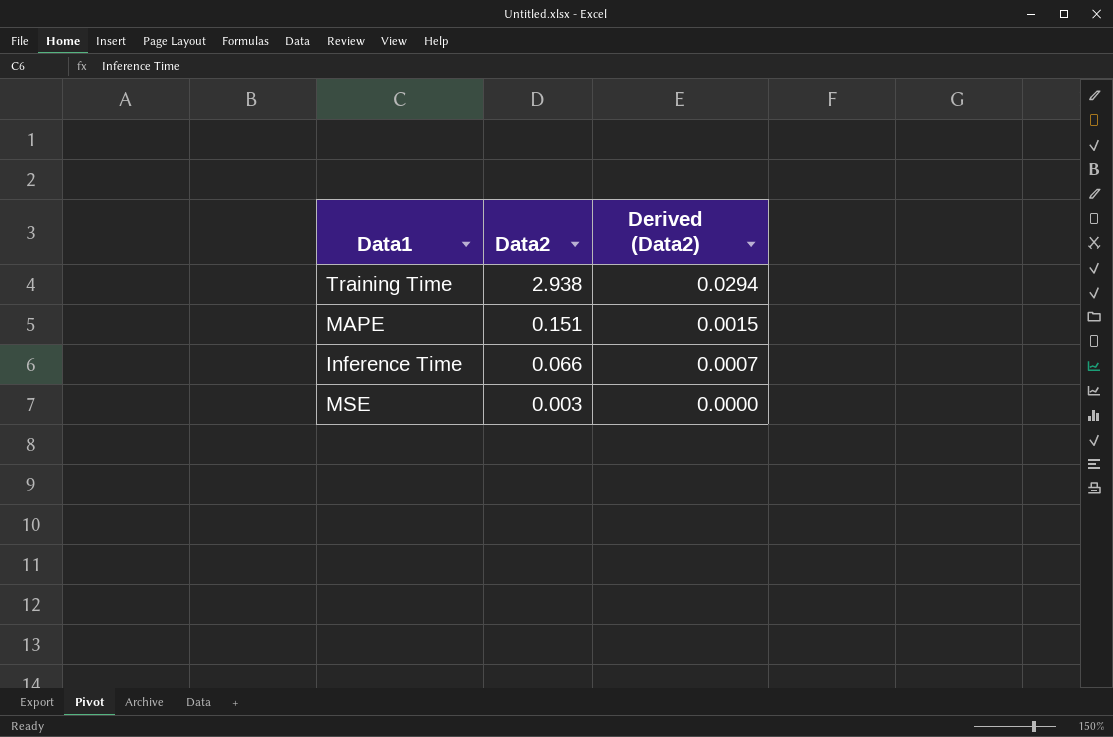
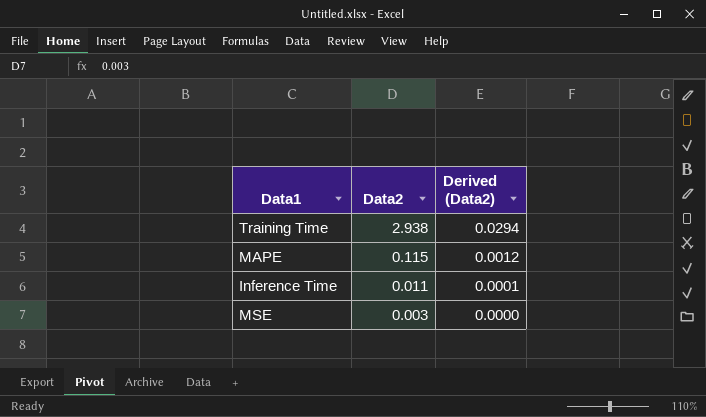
MAPE | Data2: 0.151 -> 0.115
MAPE | Derived (Data2): 0.0015 -> 0.0012
Inference Time | Data2: 0.066 -> 0.011
Inference Time | Derived (Data2): 0.0007 -> 0.0001

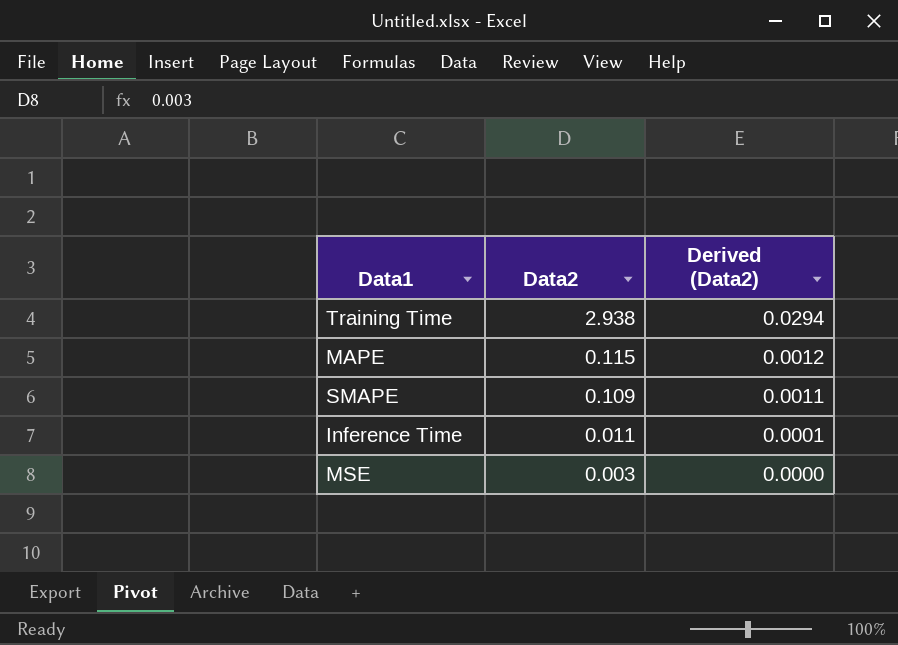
row SMAPE: none -> 0.109 | 0.0011

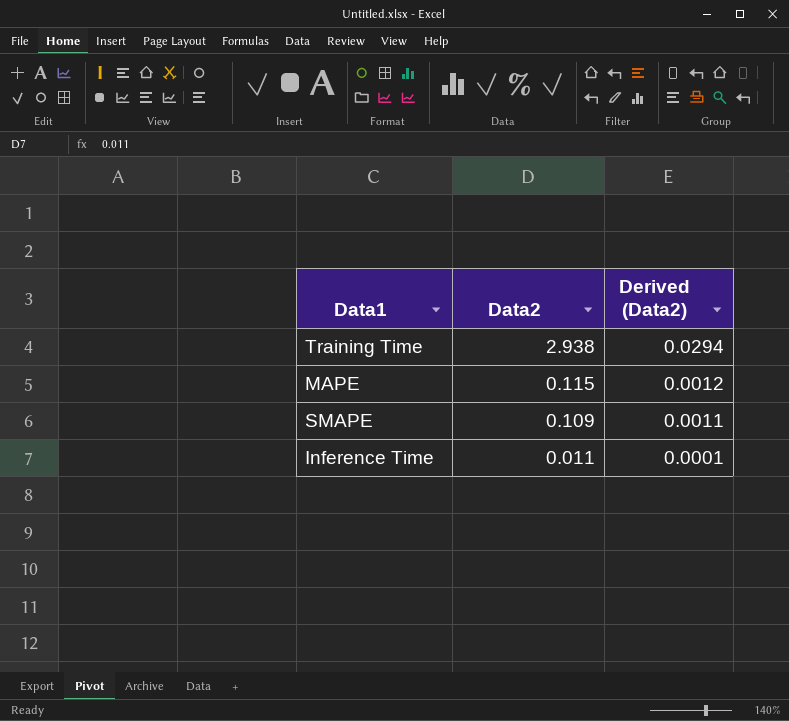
row MSE: 0.003 | 0.0000 -> none

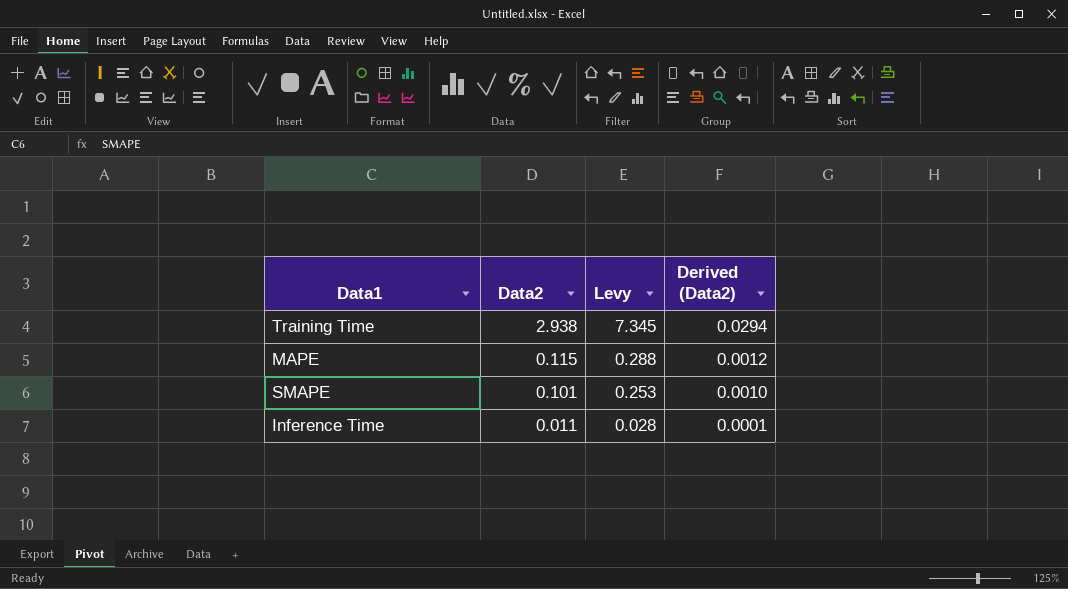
column Levy | formula: none -> [Data2] * 2.5
SMAPE | Data2: 0.109 -> 0.101
SMAPE | Derived (Data2): 0.0011 -> 0.0010

